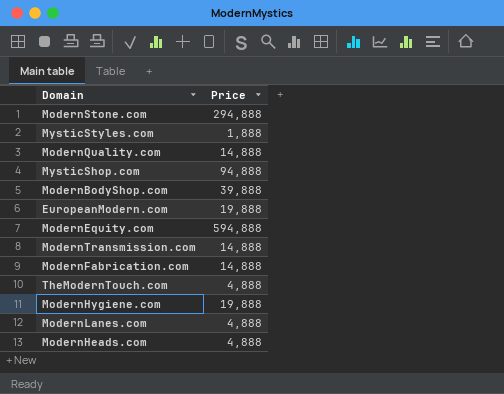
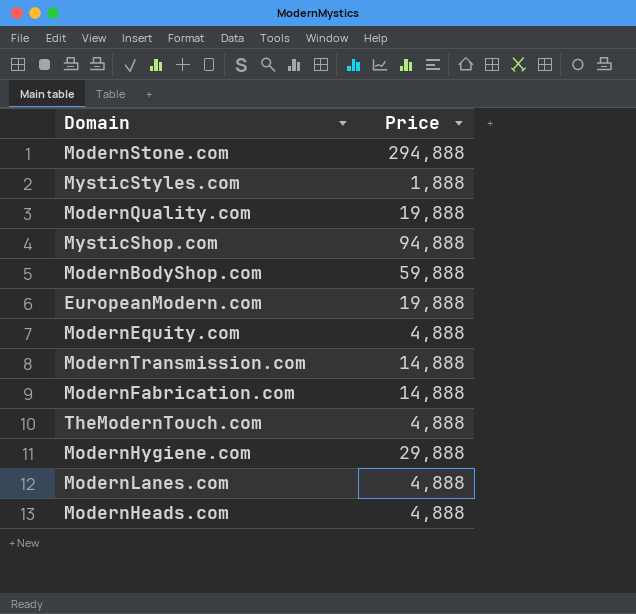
ModernQuality.com | Price: 14,888 -> 19,888
ModernBodyShop.com | Price: 39,888 -> 59,888
ModernEquity.com | Price: 594,888 -> 4,888
ModernHygiene.com | Price: 19,888 -> 29,888

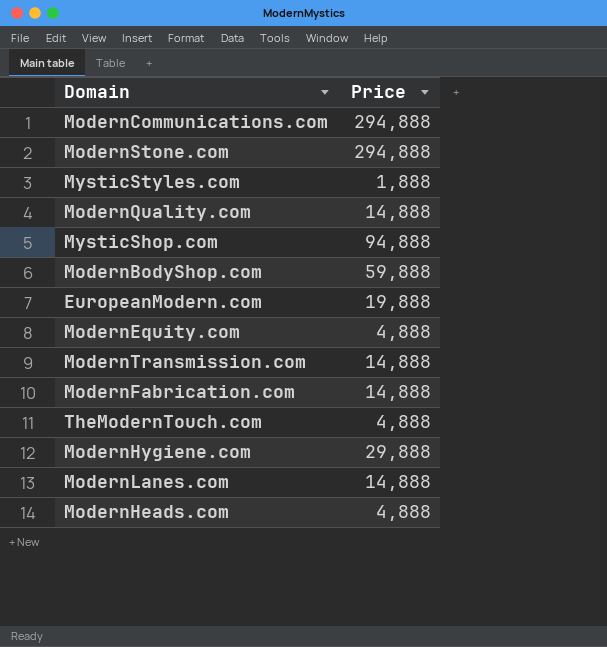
row ModernCommunications.com: none -> 294,888
ModernQuality.com | Price: 19,888 -> 14,888
ModernLanes.com | Price: 4,888 -> 14,888

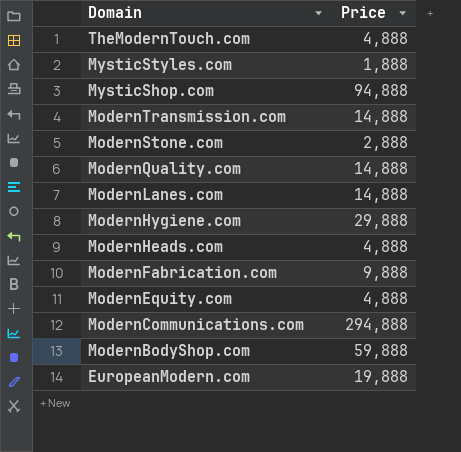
row order: none -> Domain descending
ModernStone.com | Price: 294,888 -> 2,888
ModernFabrication.com | Price: 14,888 -> 9,888

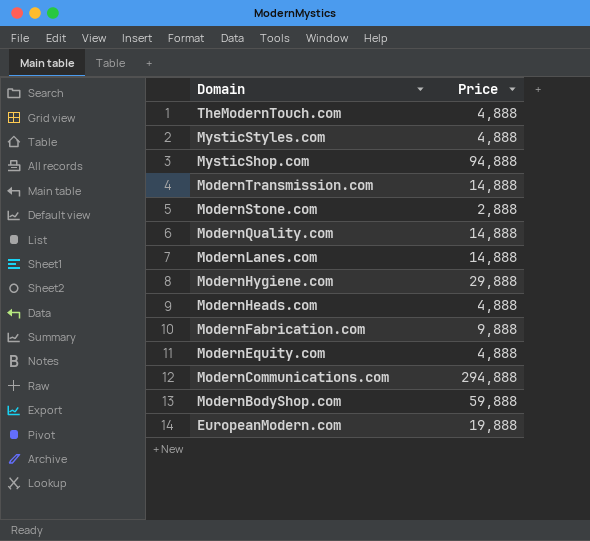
MysticStyles.com | Price: 1,888 -> 4,888

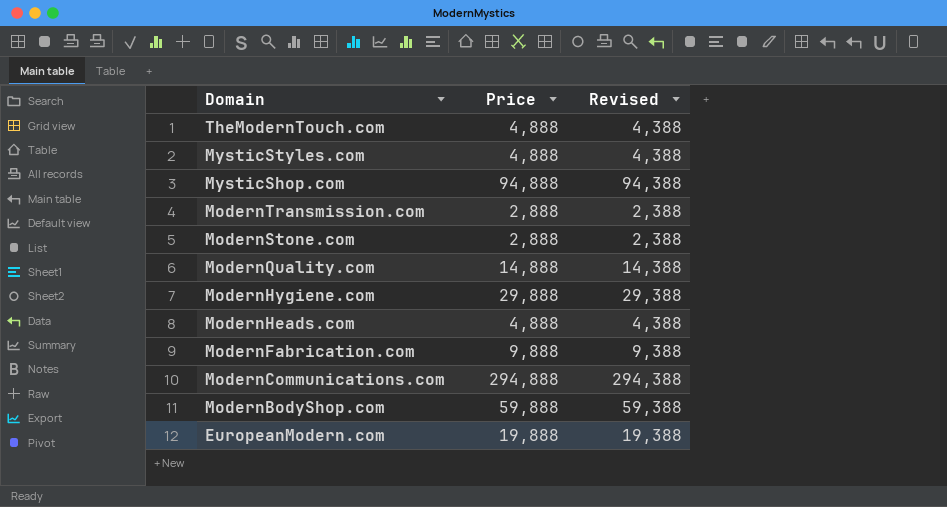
column Revised | formula: none -> [Price] - 500
row ModernLanes.com: 14,888 -> none
row ModernEquity.com: 4,888 -> none
ModernTransmission.com | Price: 14,888 -> 2,888

